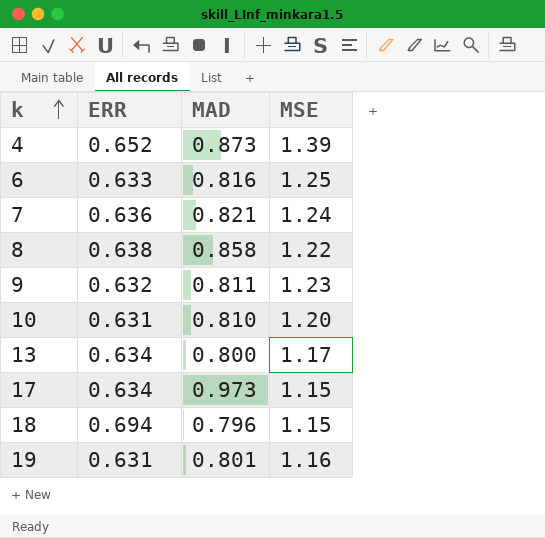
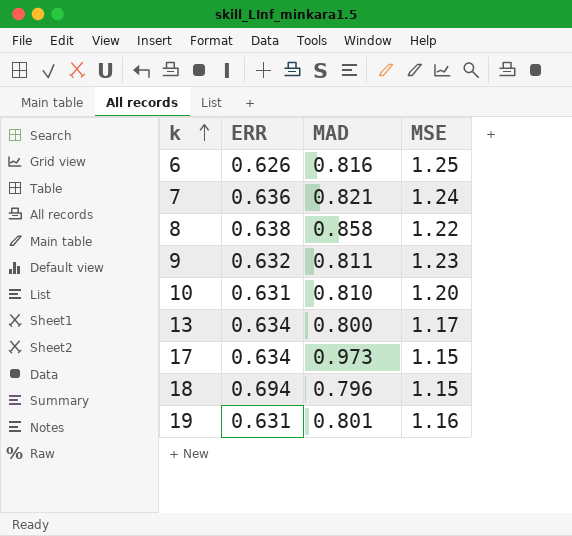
row 4: 0.652 | 0.873 | 1.39 -> none
6 | ERR: 0.633 -> 0.626

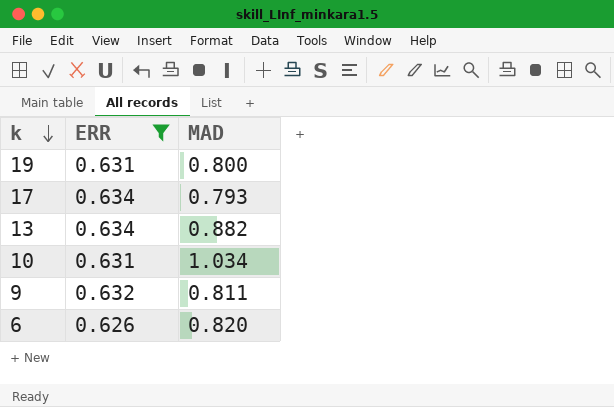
filter: none -> ERR <= 0.634
row order: k ascending -> k descending
column MSE | position: 4 -> none
19 | MAD: 0.801 -> 0.800
17 | MAD: 0.973 -> 0.793
13 | MAD: 0.800 -> 0.882
10 | MAD: 0.810 -> 1.034
6 | MAD: 0.816 -> 0.820

